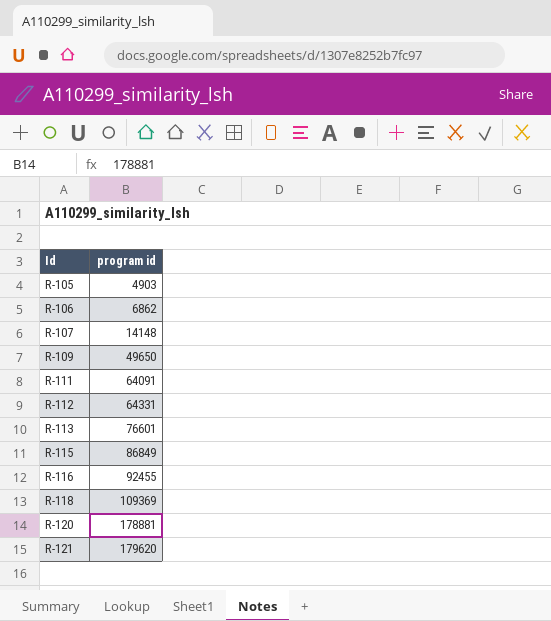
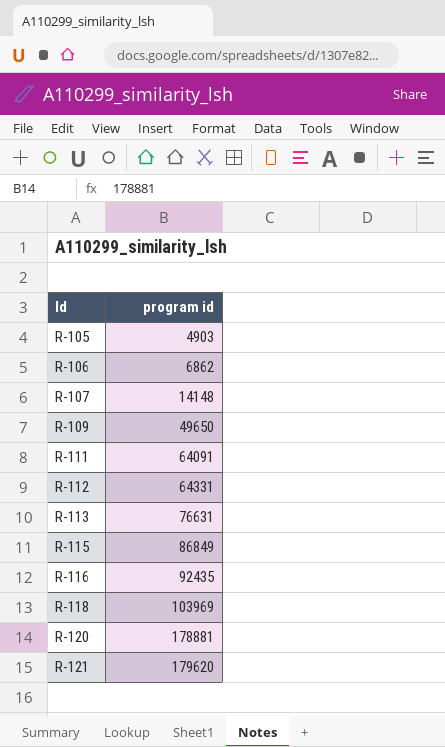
R-113 | program id: 76601 -> 76631
R-116 | program id: 92455 -> 92435
R-118 | program id: 109369 -> 103969

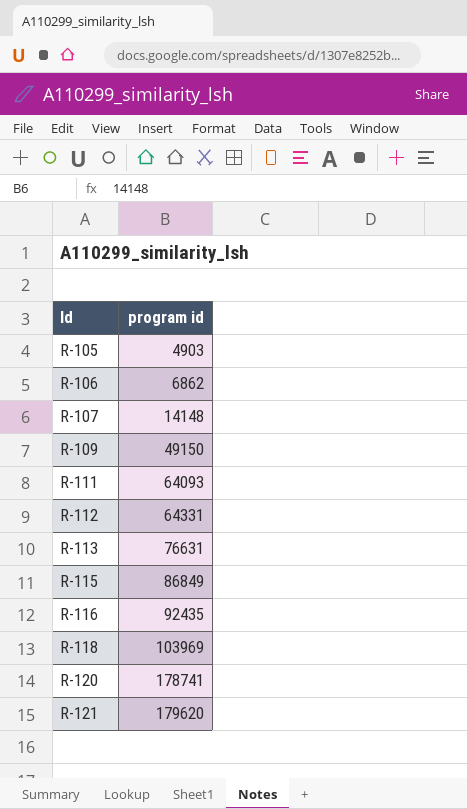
R-109 | program id: 49650 -> 49150
R-111 | program id: 64091 -> 64093
R-120 | program id: 178881 -> 178741

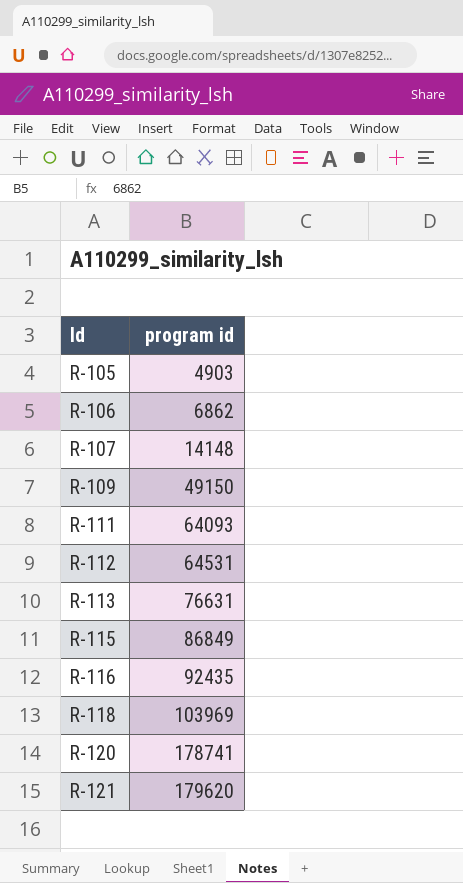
R-112 | program id: 64331 -> 64531

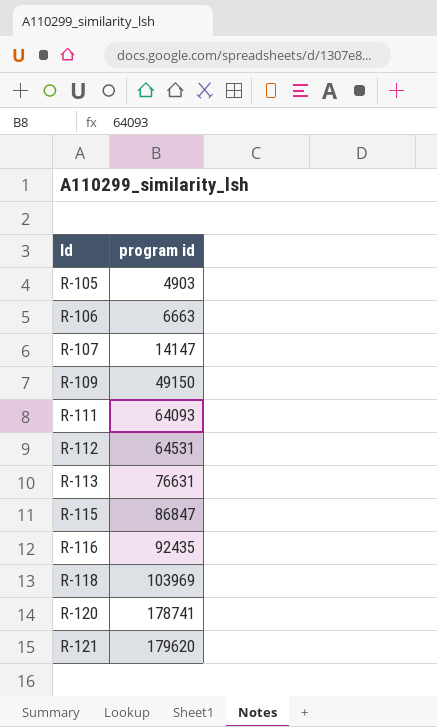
R-106 | program id: 6862 -> 6663
R-107 | program id: 14148 -> 14147
R-115 | program id: 86849 -> 86847

